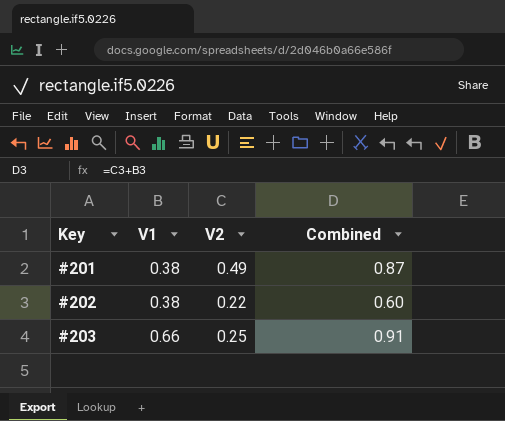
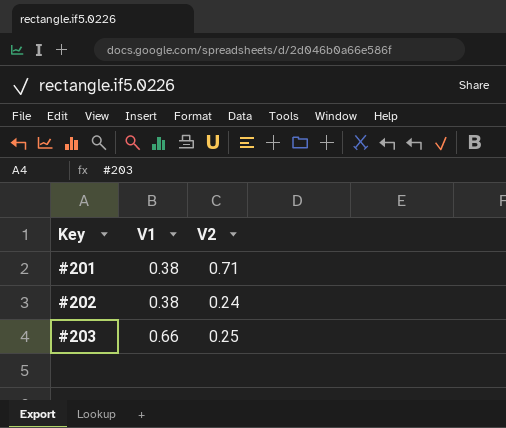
column Combined | formula: [V1] + [V2] -> none
#201 | V2: 0.49 -> 0.71
#202 | V2: 0.22 -> 0.24

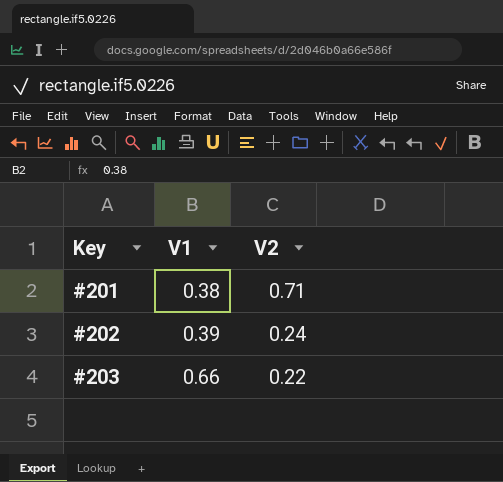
#202 | V1: 0.38 -> 0.39
#203 | V2: 0.25 -> 0.22

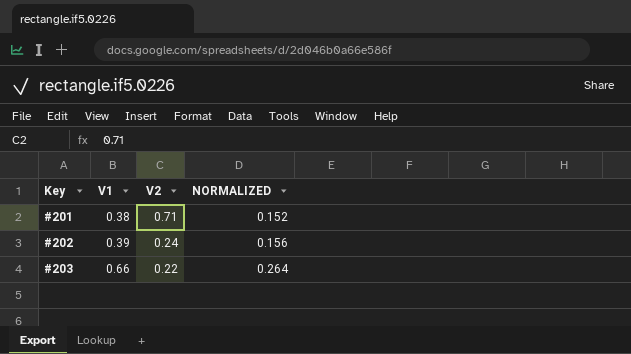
column NORMALIZED | formula: none -> [V1] * 0.4

